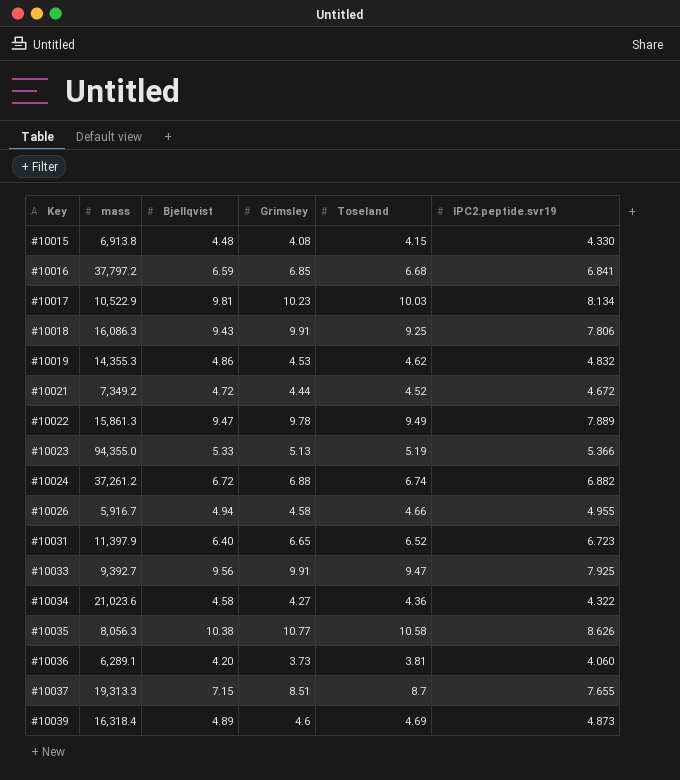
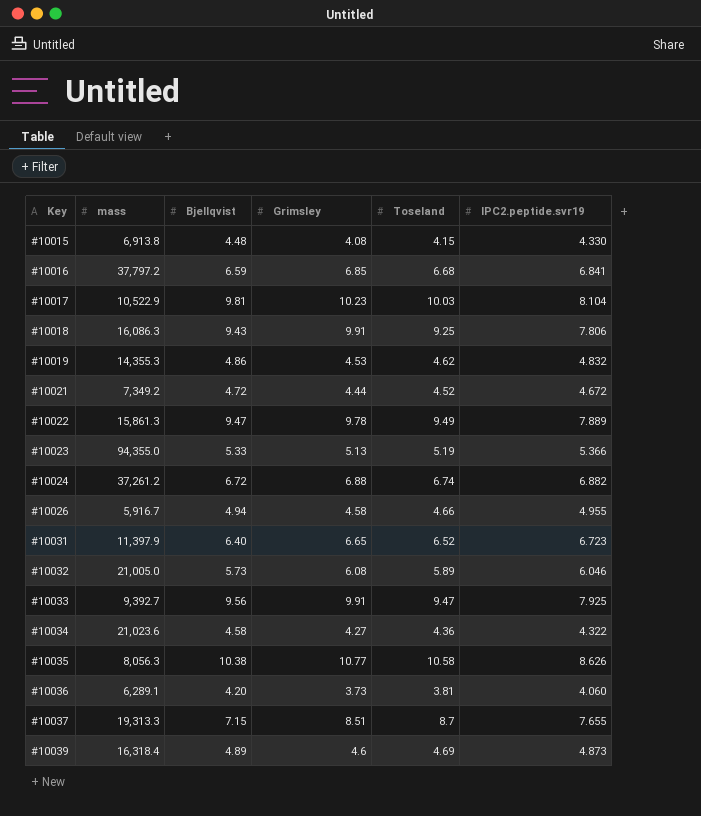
#10017 | IPC2.peptide.svr19: 8.134 -> 8.104
row #10032: none -> 21,005.0 | 5.73 | 6.08 | 5.89 | 6.046

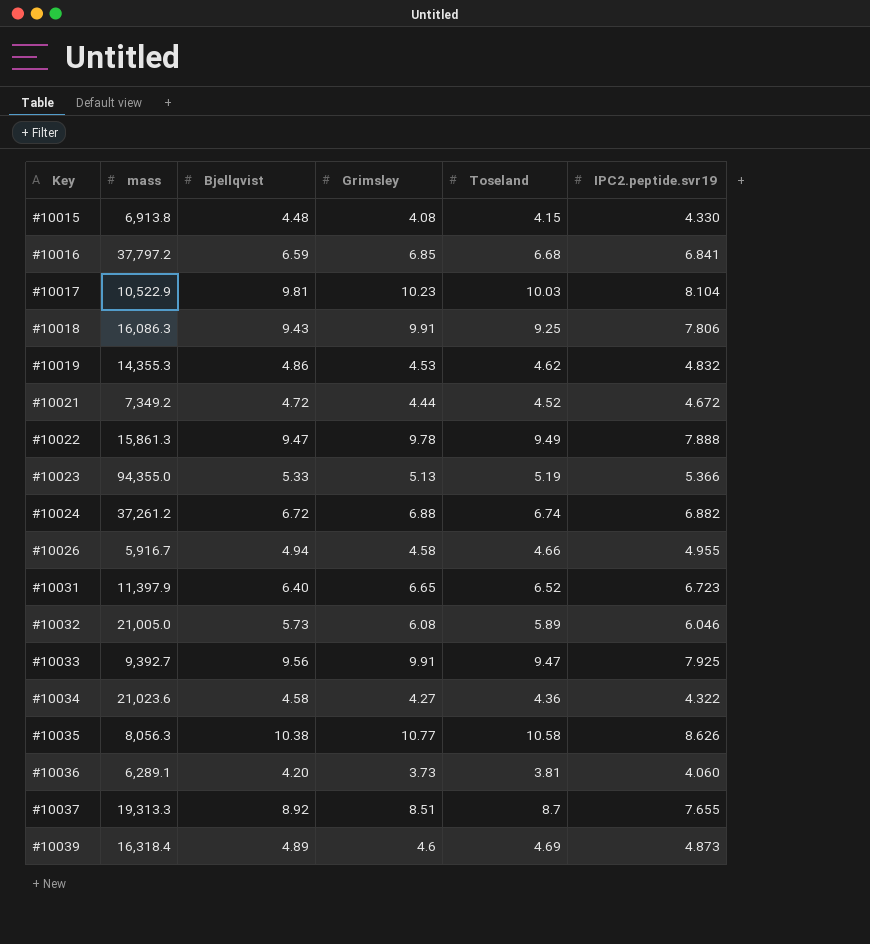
#10022 | IPC2.peptide.svr19: 7.889 -> 7.888
#10037 | Bjellqvist: 7.15 -> 8.92

